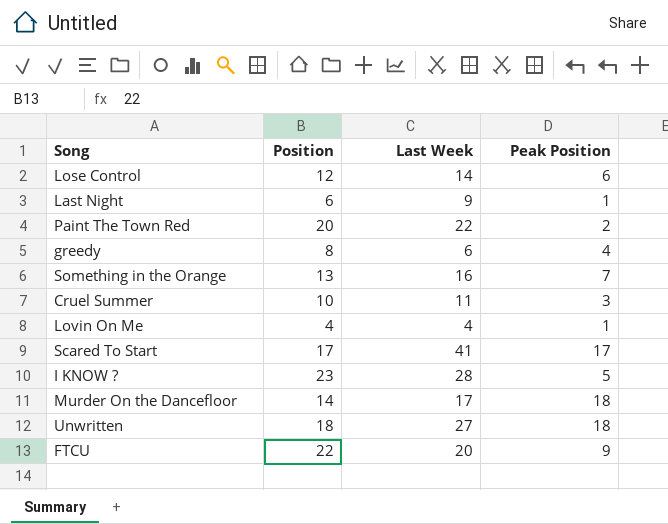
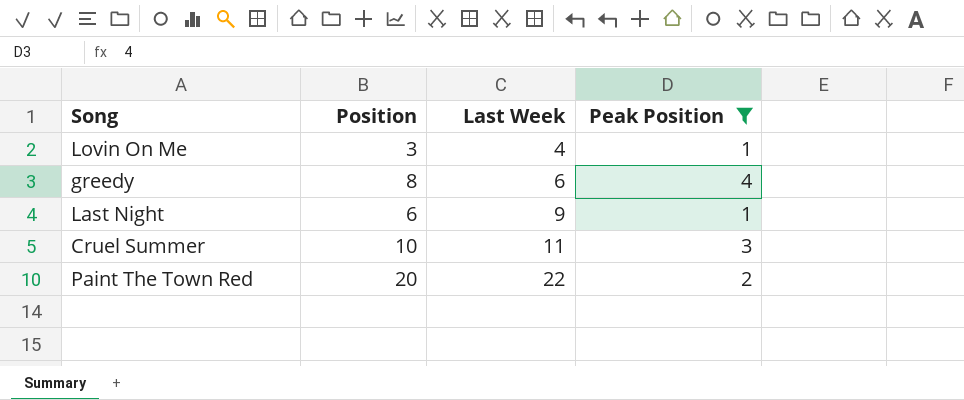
filter: none -> Peak Position <= 4
row order: none -> Last Week ascending
Lovin On Me | Position: 4 -> 3

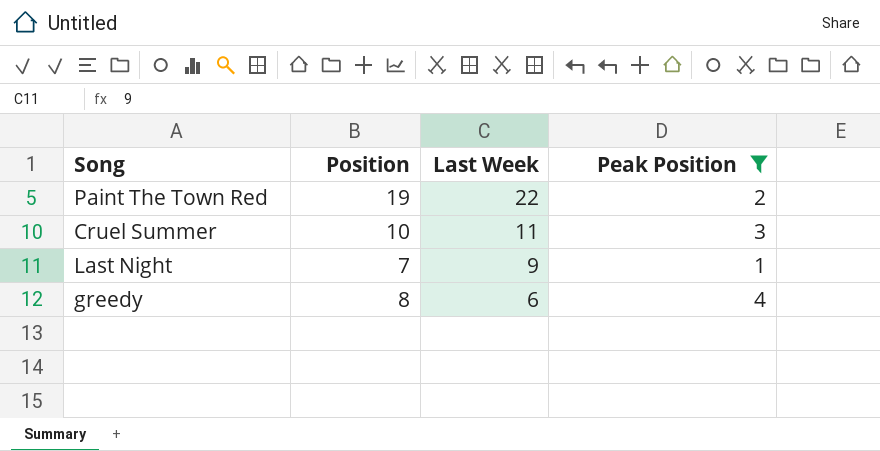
row order: Last Week ascending -> Last Week descending
row Lovin On Me: 3 | 4 | 1 -> none
Paint The Town Red | Position: 20 -> 19
Last Night | Position: 6 -> 7

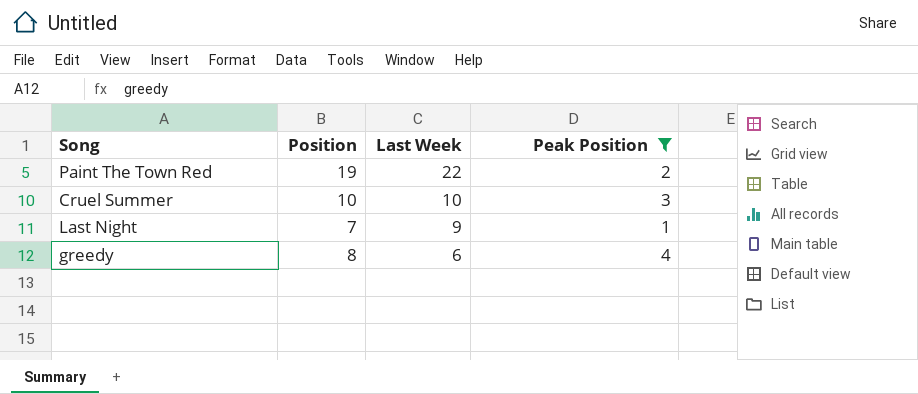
Cruel Summer | Last Week: 11 -> 10

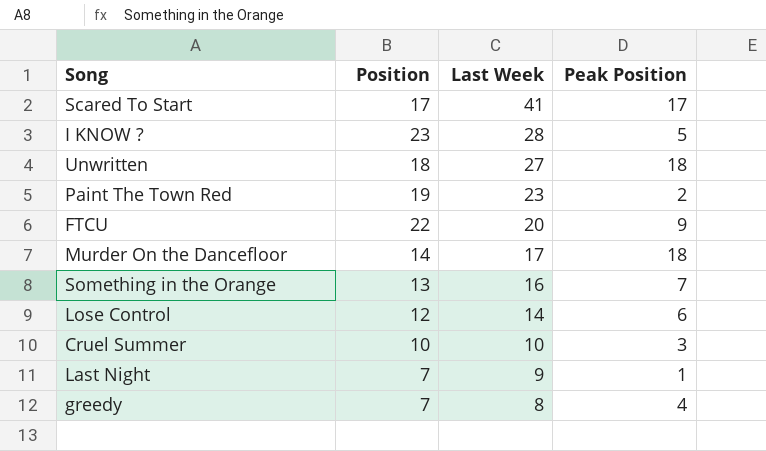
filter: Peak Position <= 4 -> none
Paint The Town Red | Last Week: 22 -> 23
greedy | Position: 8 -> 7
greedy | Last Week: 6 -> 8

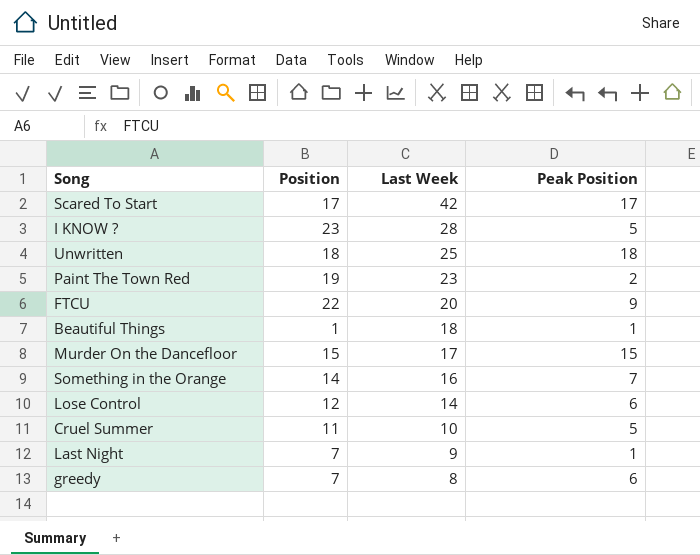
Scared To Start | Last Week: 41 -> 42
Unwritten | Last Week: 27 -> 25
row Beautiful Things: none -> 1 | 18 | 1
Murder On the Dancefloor | Position: 14 -> 15
Murder On the Dancefloor | Peak Position: 18 -> 15
Something in the Orange | Position: 13 -> 14
Cruel Summer | Position: 10 -> 11
Cruel Summer | Peak Position: 3 -> 5
greedy | Peak Position: 4 -> 6

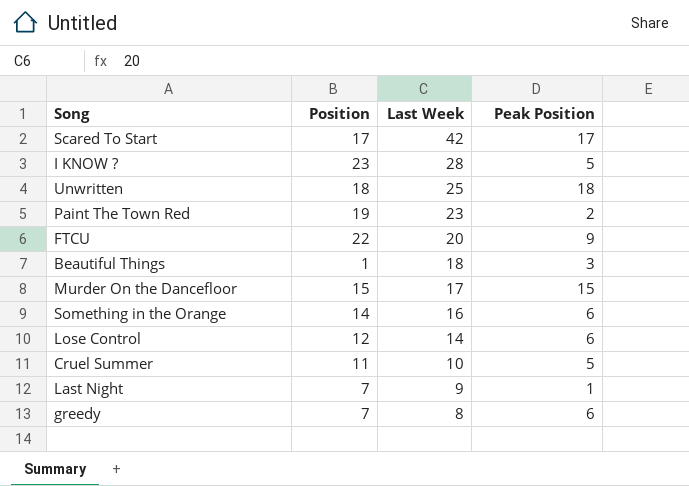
Beautiful Things | Peak Position: 1 -> 3
Something in the Orange | Peak Position: 7 -> 6

